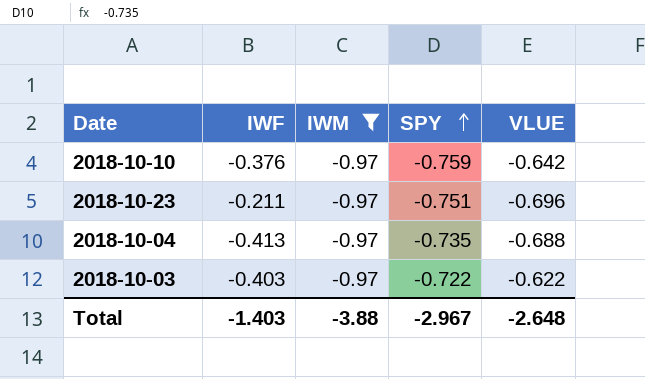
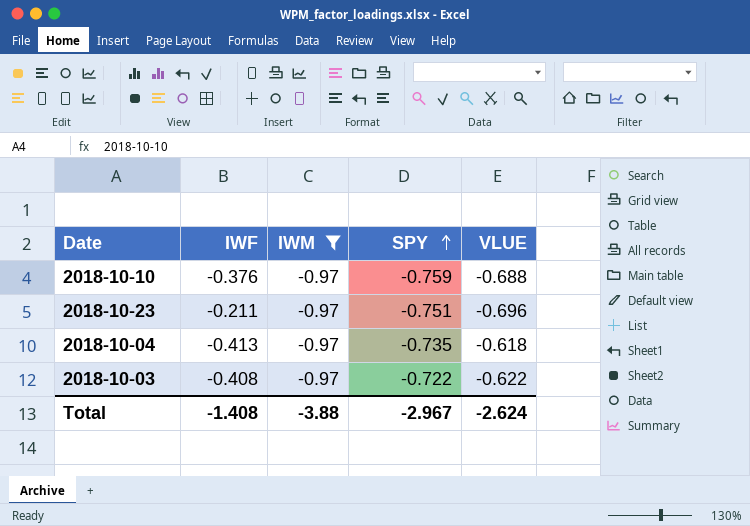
2018-10-10 | VLUE: -0.642 -> -0.688
2018-10-04 | VLUE: -0.688 -> -0.618
2018-10-03 | IWF: -0.403 -> -0.408
Total | IWF: -1.403 -> -1.408
Total | VLUE: -2.648 -> -2.624

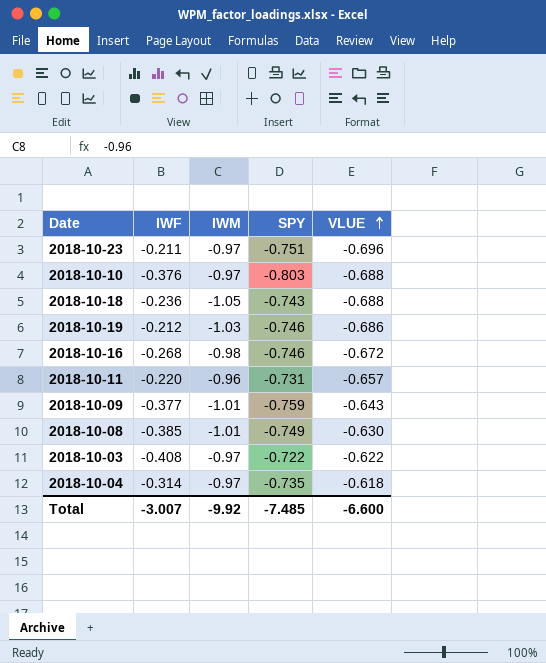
filter: IWM = -0.97 -> none
row order: SPY ascending -> VLUE ascending
2018-10-10 | SPY: -0.759 -> -0.803
2018-10-04 | IWF: -0.413 -> -0.314
Total | IWF: -1.408 -> -3.007
Total | IWM: -3.88 -> -9.92
Total | SPY: -2.967 -> -7.485
Total | VLUE: -2.624 -> -6.600

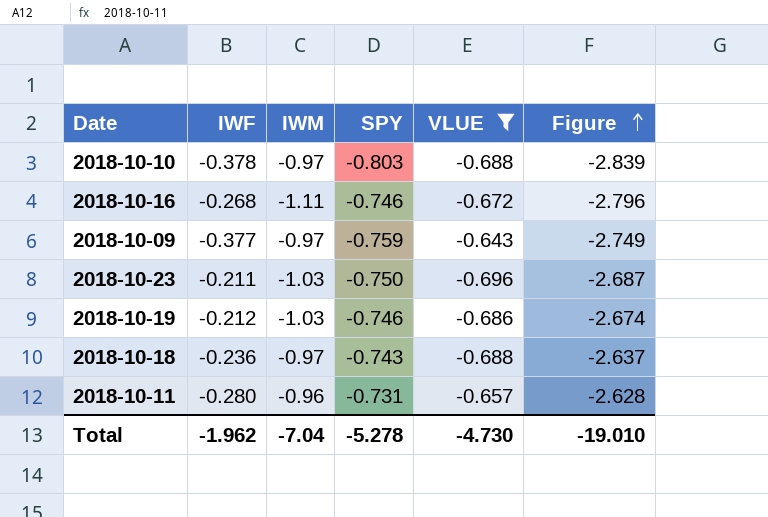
filter: none -> VLUE <= -0.643
row order: VLUE ascending -> Figure ascending
column Figure | formula: none -> [IWF] + [IWM] + [SPY] + [VLUE]
2018-10-10 | IWF: -0.376 -> -0.378
2018-10-16 | IWM: -0.98 -> -1.11
2018-10-09 | IWM: -1.01 -> -0.97
2018-10-23 | IWM: -0.97 -> -1.03
2018-10-23 | SPY: -0.751 -> -0.750
2018-10-18 | IWM: -1.05 -> -0.97
2018-10-11 | IWF: -0.220 -> -0.280
Total | IWF: -3.007 -> -1.962
Total | IWM: -9.92 -> -7.04
Total | SPY: -7.485 -> -5.278
Total | VLUE: -6.600 -> -4.730

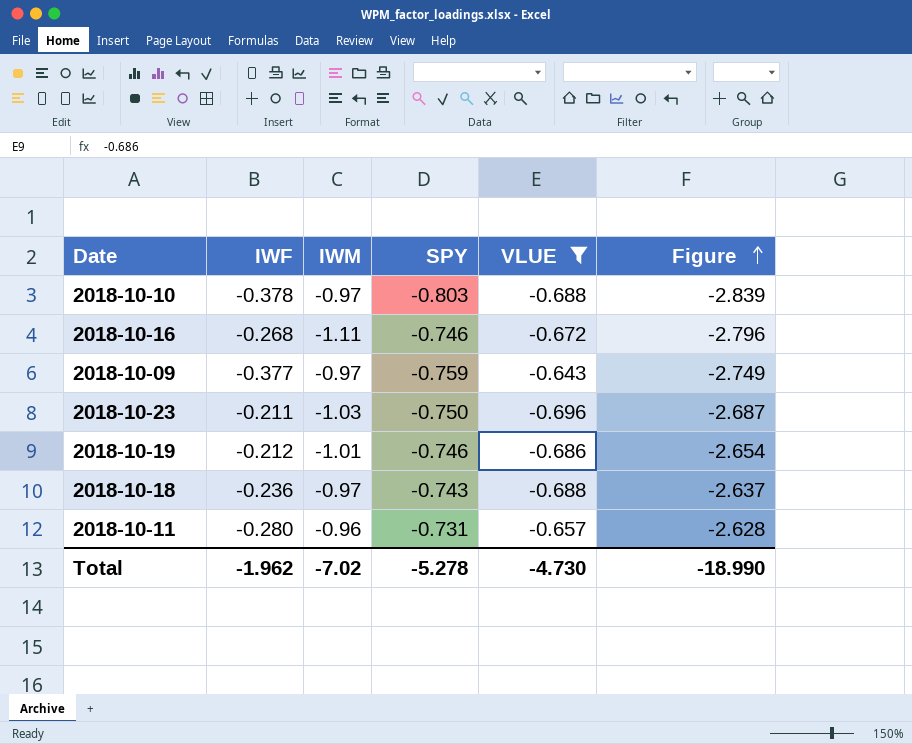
2018-10-19 | IWM: -1.03 -> -1.01
2018-10-19 | Figure: -2.674 -> -2.654
Total | IWM: -7.04 -> -7.02
Total | Figure: -19.010 -> -18.990

